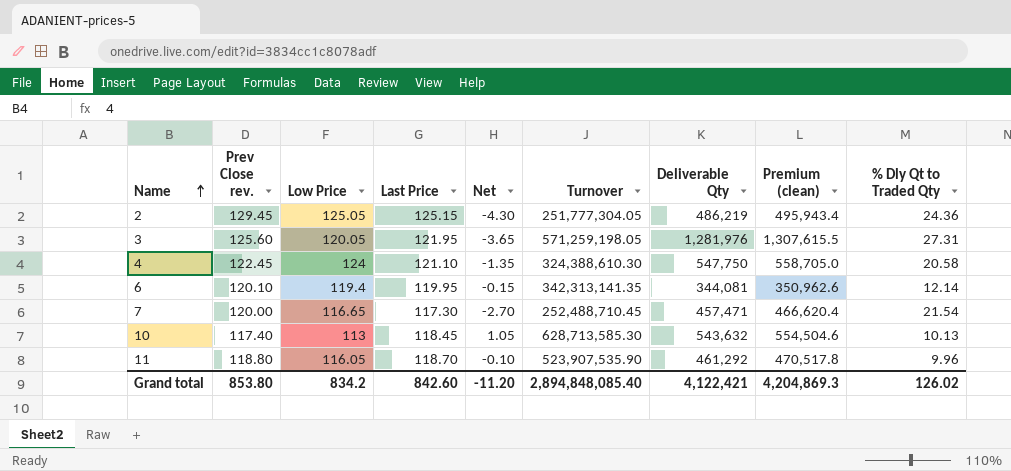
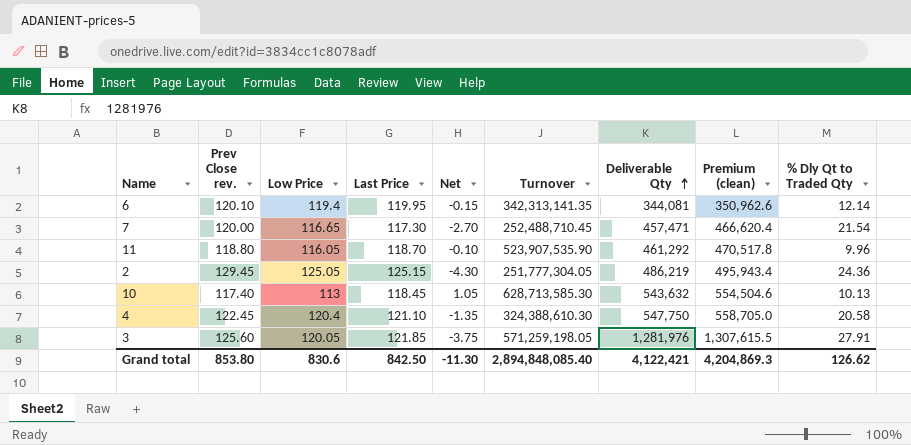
row order: Name ascending -> Deliverable Qty ascending
4 | Low Price: 124 -> 120.4
3 | Last Price: 121.95 -> 121.85
3 | Net: -3.65 -> -3.75
3 | % Dly Qt to Traded Qty: 27.31 -> 27.91
Grand total | Low Price: 834.2 -> 830.6
Grand total | Last Price: 842.60 -> 842.50
Grand total | Net: -11.20 -> -11.30
Grand total | % Dly Qt to Traded Qty: 126.02 -> 126.62

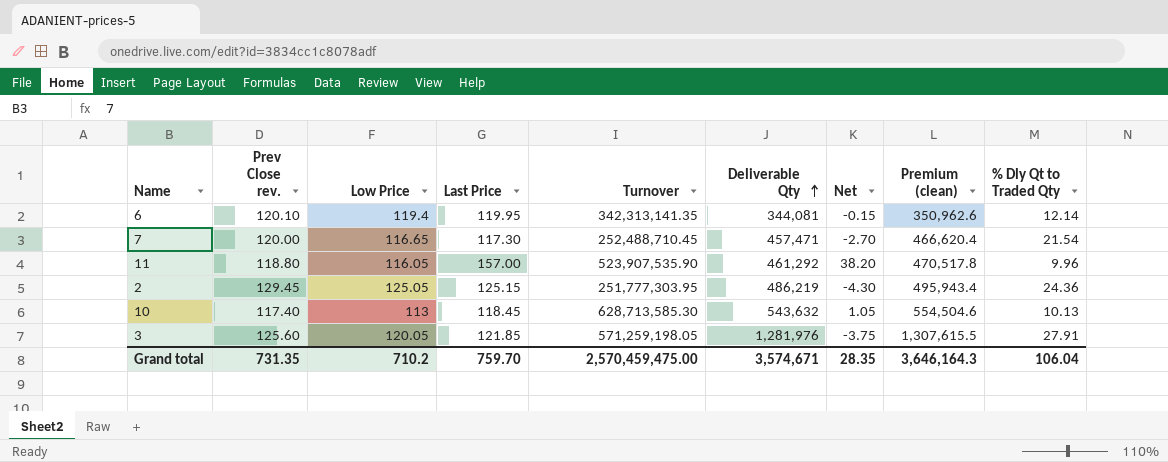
column Net | position: 5 -> 7
row 4: 122.45 | 120.4 | 121.10 | -1.35 | 324,388,610.30 | 547,750 | 558,705.0 | 20.58 -> none
11 | Last Price: 118.70 -> 157.00
11 | Net: -0.10 -> 38.20
2 | Turnover: 251,777,304.05 -> 251,777,303.95
Grand total | Prev Close rev.: 853.80 -> 731.35
Grand total | Low Price: 830.6 -> 710.2
Grand total | Last Price: 842.50 -> 759.70
Grand total | Turnover: 2,894,848,085.40 -> 2,570,459,475.00
Grand total | Deliverable Qty: 4,122,421 -> 3,574,671
Grand total | Net: -11.30 -> 28.35
Grand total | Premium (clean): 4,204,869.3 -> 3,646,164.3
Grand total | % Dly Qt to Traded Qty: 126.62 -> 106.04

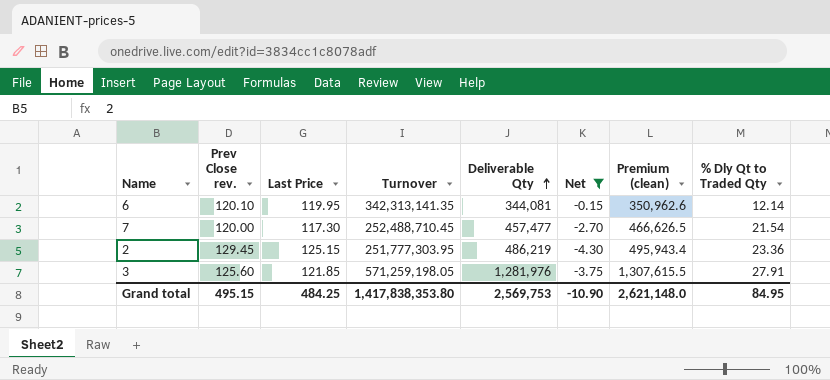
filter: none -> Net <= -0.15
column Low Price | position: 3 -> none
7 | Deliverable Qty: 457,471 -> 457,477
7 | Premium (clean): 466,620.4 -> 466,626.5
2 | % Dly Qt to Traded Qty: 24.36 -> 23.36
Grand total | Prev Close rev.: 731.35 -> 495.15
Grand total | Last Price: 759.70 -> 484.25
Grand total | Turnover: 2,570,459,475.00 -> 1,417,838,353.80
Grand total | Deliverable Qty: 3,574,671 -> 2,569,753
Grand total | Net: 28.35 -> -10.90
Grand total | Premium (clean): 3,646,164.3 -> 2,621,148.0
Grand total | % Dly Qt to Traded Qty: 106.04 -> 84.95

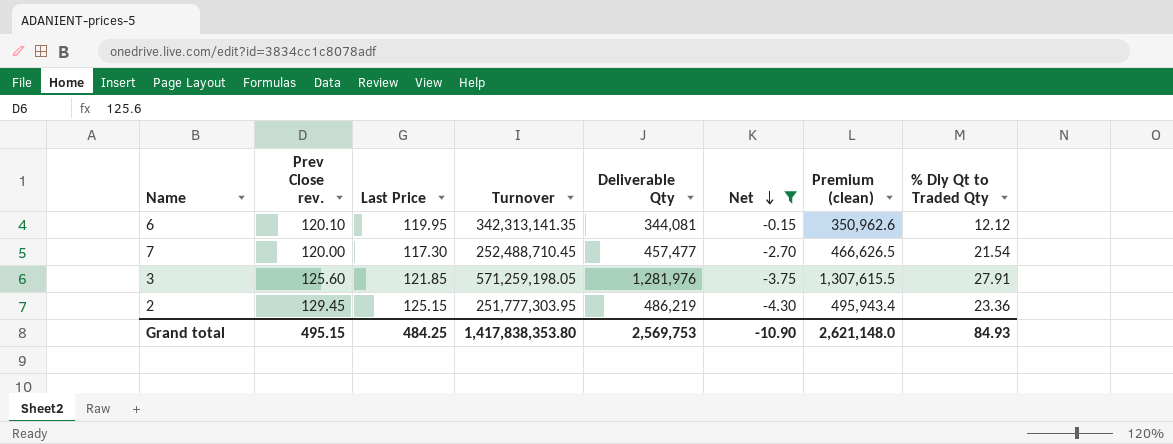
row order: Deliverable Qty ascending -> Net descending
6 | % Dly Qt to Traded Qty: 12.14 -> 12.12
Grand total | % Dly Qt to Traded Qty: 84.95 -> 84.93

